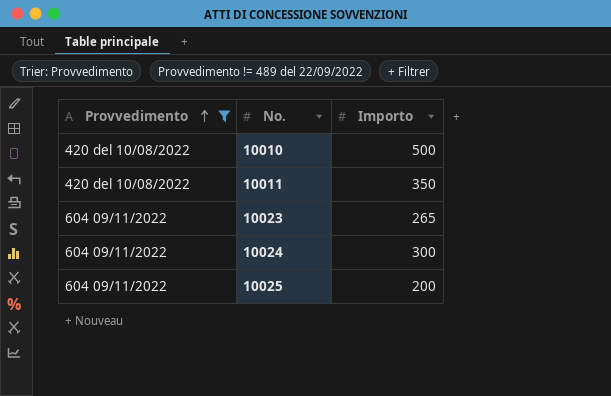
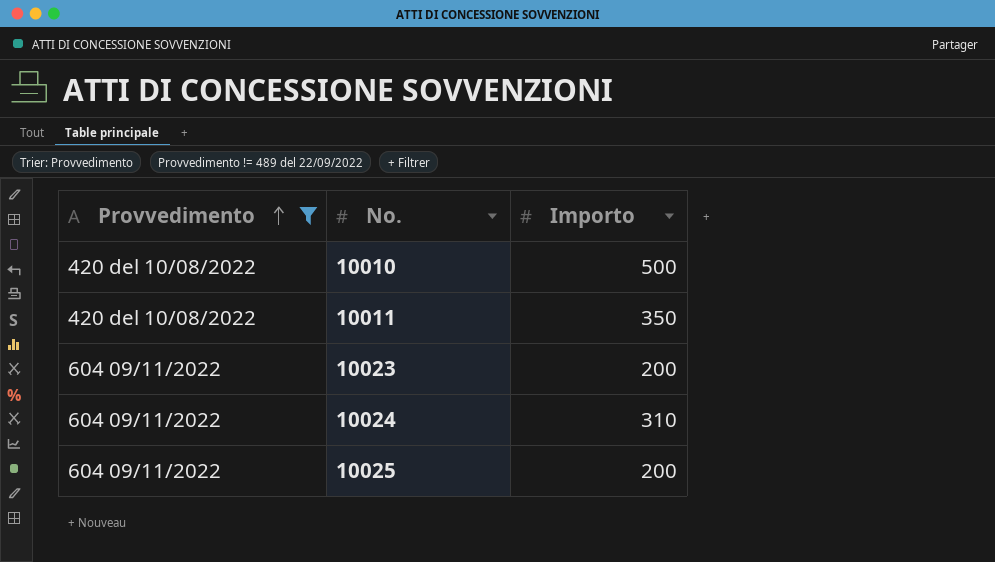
10023 | Importo: 265 -> 200
10024 | Importo: 300 -> 310

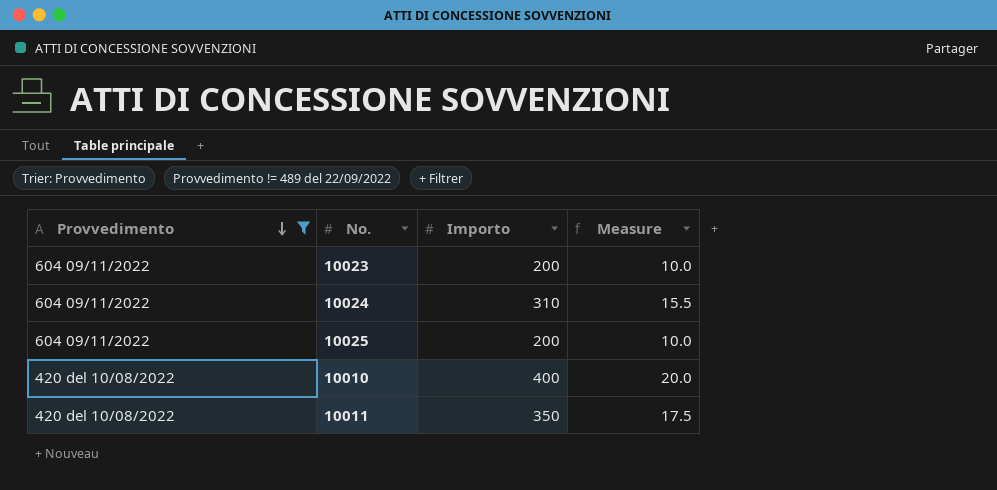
row order: Provvedimento ascending -> Provvedimento descending
column Measure | formula: none -> [Importo] * 0.05
10010 | Importo: 500 -> 400

